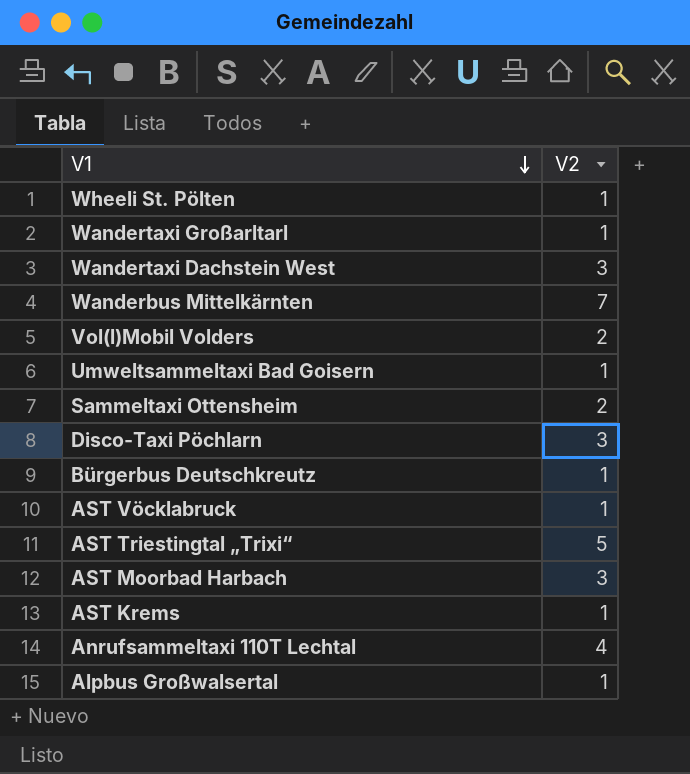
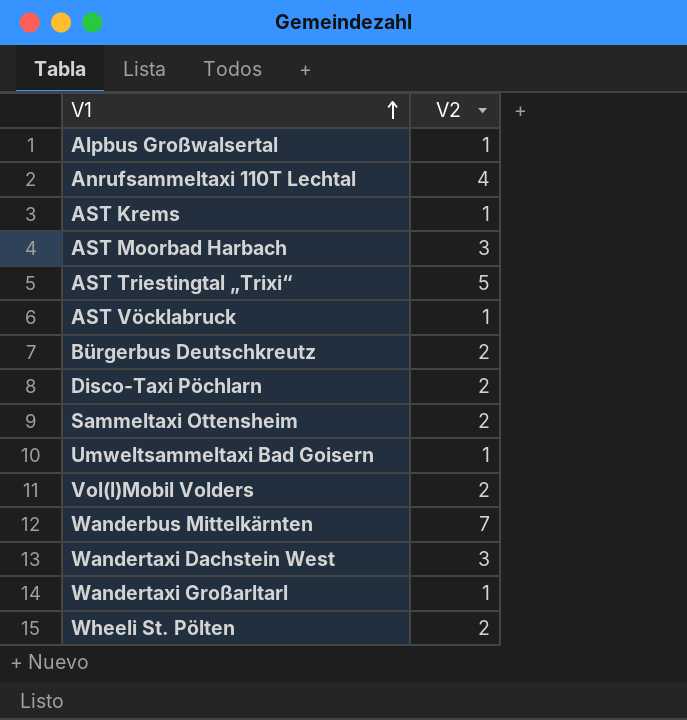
row order: V1 descending -> V1 ascending
Bürgerbus Deutschkreutz | V2: 1 -> 2
Disco-Taxi Pöchlarn | V2: 3 -> 2
Wheeli St. Pölten | V2: 1 -> 2

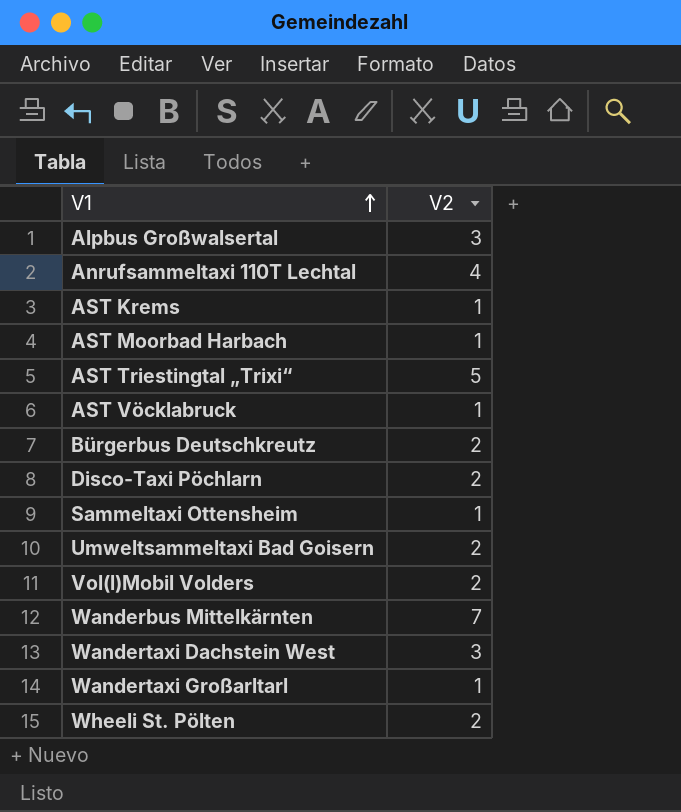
Alpbus Großwalsertal | V2: 1 -> 3
AST Moorbad Harbach | V2: 3 -> 1
Sammeltaxi Ottensheim | V2: 2 -> 1
Umweltsammeltaxi Bad Goisern | V2: 1 -> 2

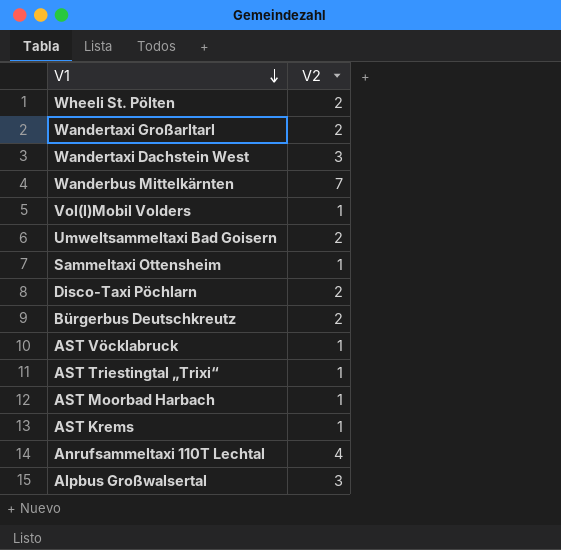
row order: V1 ascending -> V1 descending
Wandertaxi Großarltarl | V2: 1 -> 2
Vol(l)Mobil Volders | V2: 2 -> 1
AST Triestingtal „Trixi“ | V2: 5 -> 1

